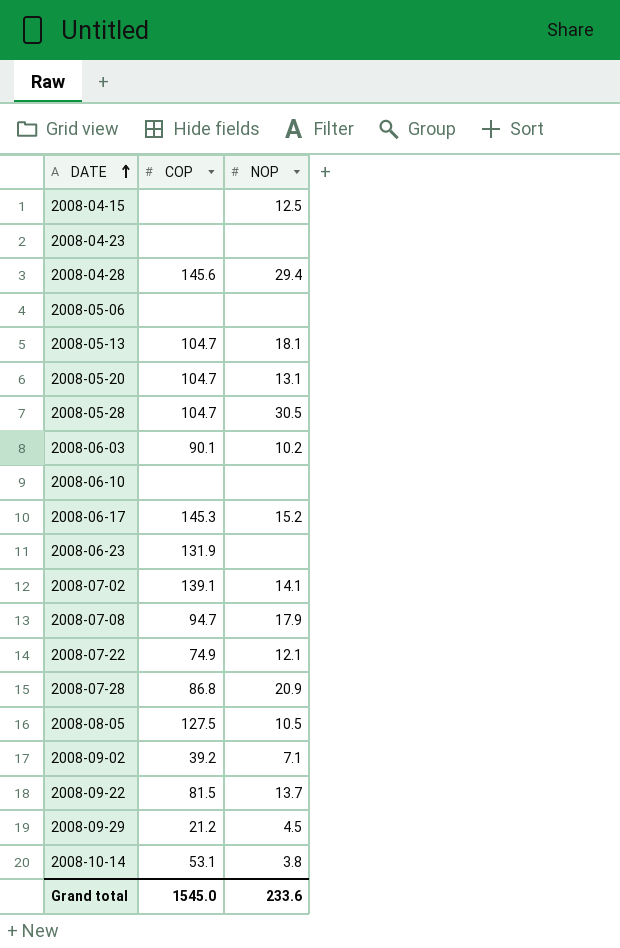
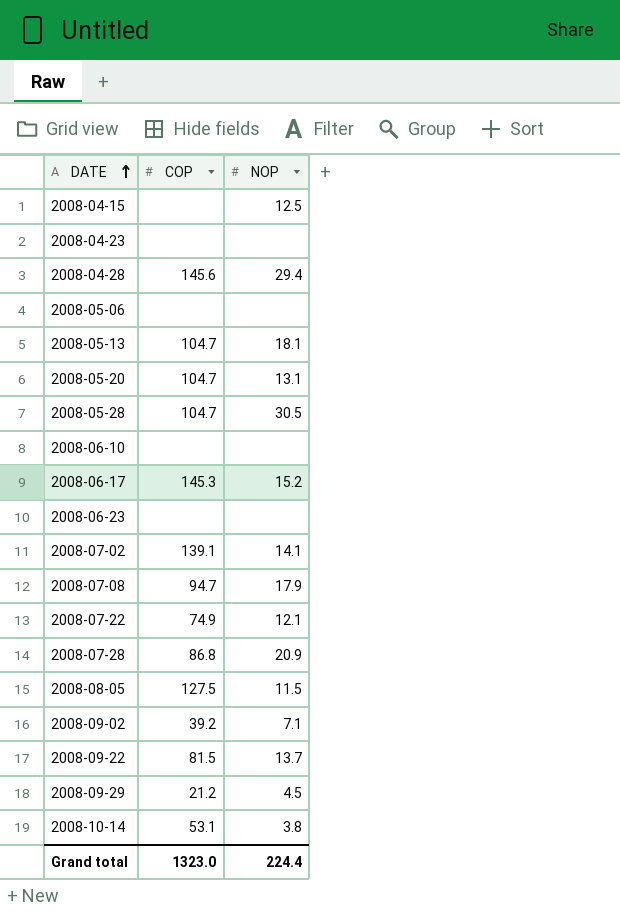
row 2008-06-03: 90.1 | 10.2 -> none
2008-06-23 | COP: 131.9 -> none
2008-08-05 | NOP: 10.5 -> 11.5
Grand total | COP: 1545.0 -> 1323.0
Grand total | NOP: 233.6 -> 224.4

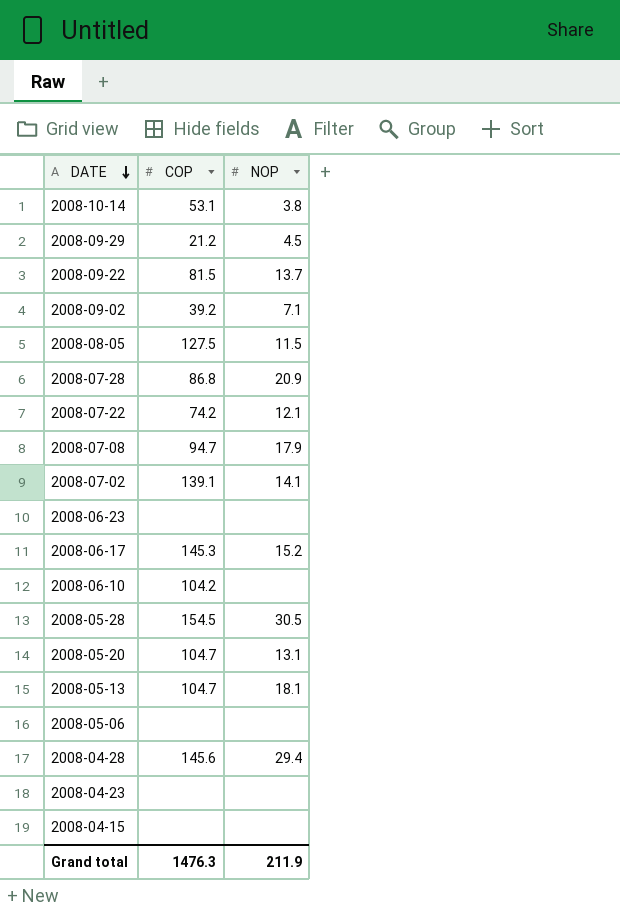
row order: DATE ascending -> DATE descending
2008-07-22 | COP: 74.9 -> 74.2
2008-06-10 | COP: none -> 104.2
2008-05-28 | COP: 104.7 -> 154.5
2008-04-15 | NOP: 12.5 -> none
Grand total | COP: 1323.0 -> 1476.3
Grand total | NOP: 224.4 -> 211.9

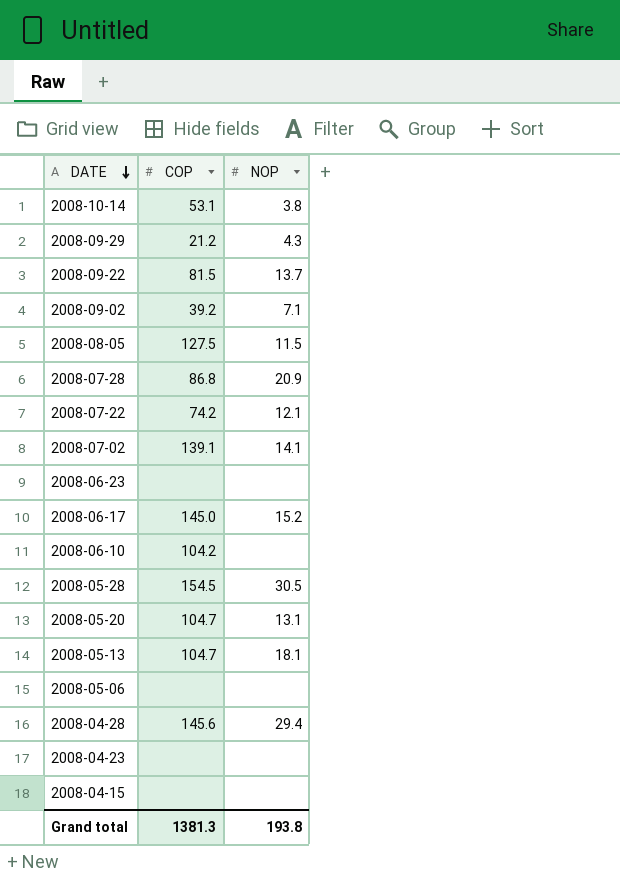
row 2008-07-08: 94.7 | 17.9 -> none
2008-09-29 | NOP: 4.5 -> 4.3
2008-06-17 | COP: 145.3 -> 145.0
Grand total | COP: 1476.3 -> 1381.3
Grand total | NOP: 211.9 -> 193.8

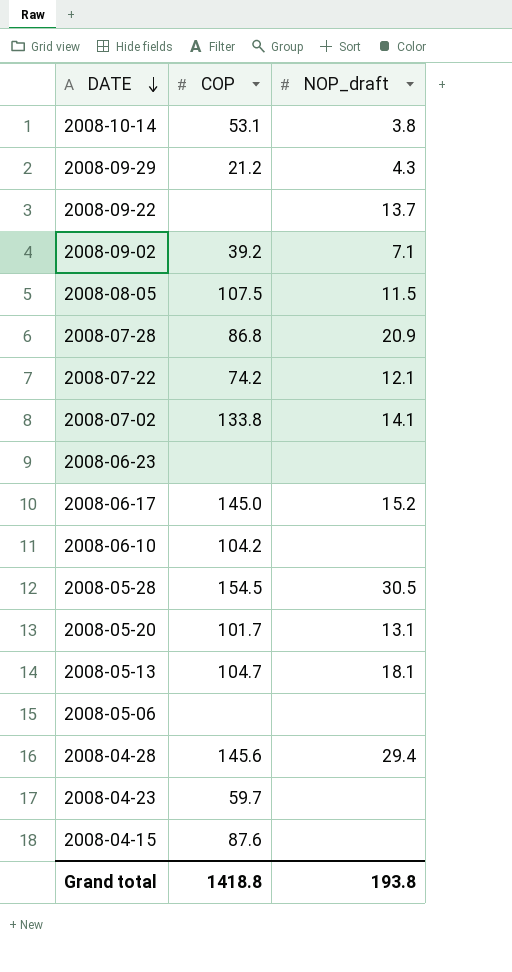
column name: NOP -> NOP_draft
2008-09-22 | COP: 81.5 -> none
2008-08-05 | COP: 127.5 -> 107.5
2008-07-02 | COP: 139.1 -> 133.8
2008-05-20 | COP: 104.7 -> 101.7
2008-04-23 | COP: none -> 59.7
2008-04-15 | COP: none -> 87.6
Grand total | COP: 1381.3 -> 1418.8

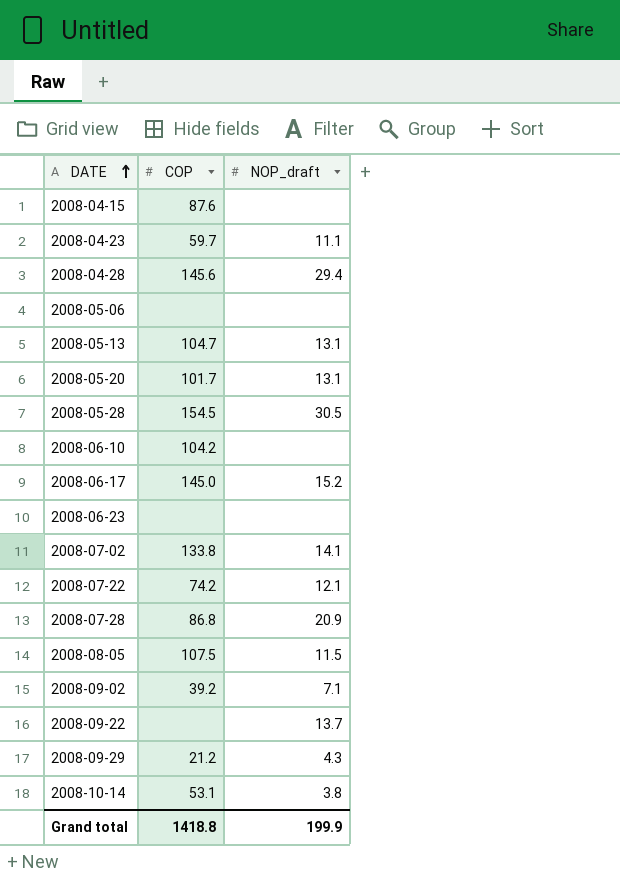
row order: DATE descending -> DATE ascending
2008-04-23 | NOP_draft: none -> 11.1
2008-05-13 | NOP_draft: 18.1 -> 13.1
Grand total | NOP_draft: 193.8 -> 199.9

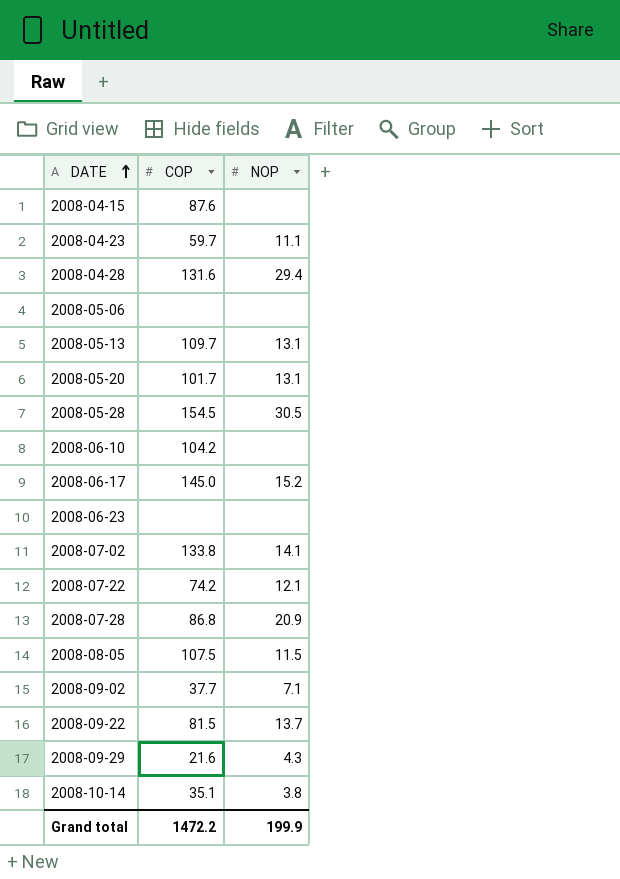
column name: NOP_draft -> NOP
2008-04-28 | COP: 145.6 -> 131.6
2008-05-13 | COP: 104.7 -> 109.7
2008-09-02 | COP: 39.2 -> 37.7
2008-09-22 | COP: none -> 81.5
2008-09-29 | COP: 21.2 -> 21.6
2008-10-14 | COP: 53.1 -> 35.1
Grand total | COP: 1418.8 -> 1472.2

